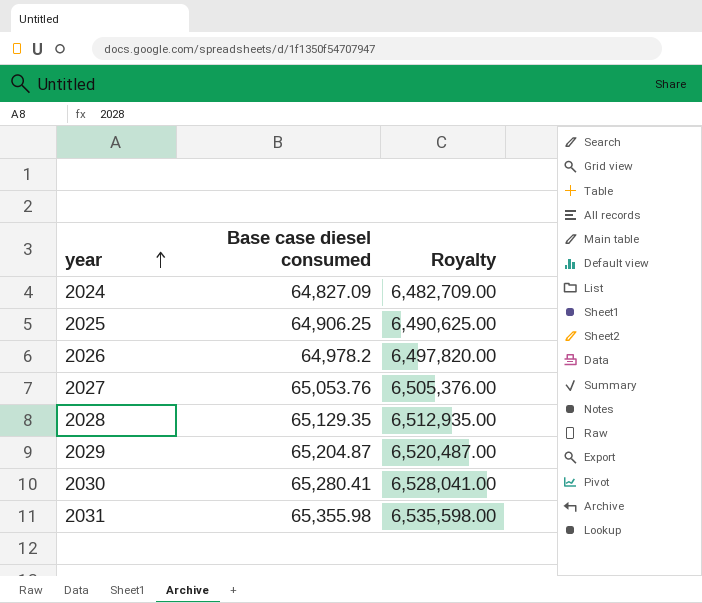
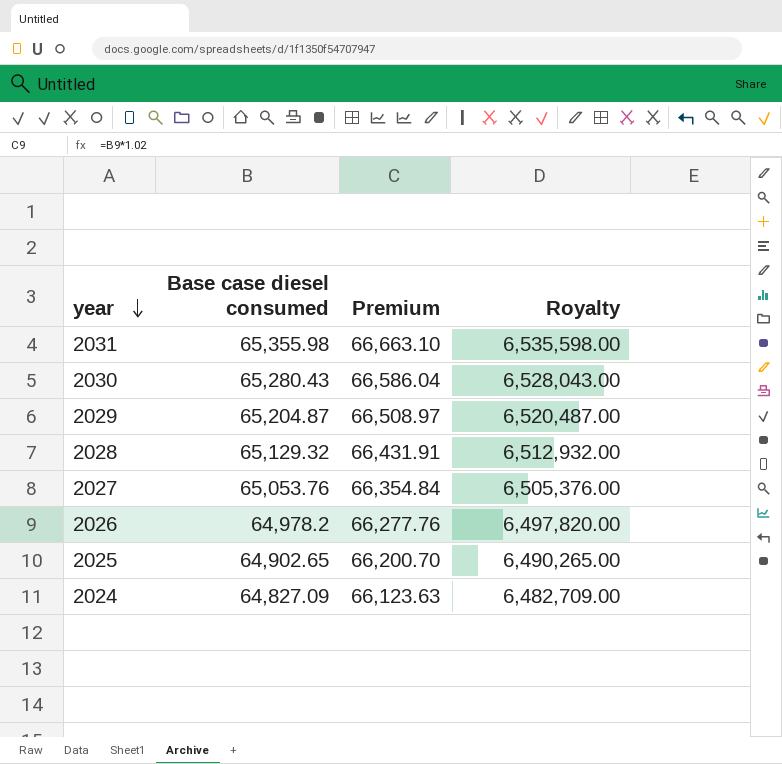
row order: year ascending -> year descending
column Premium | formula: none -> [Base case diesel consumed] * 1.02
2030 | Base case diesel consumed: 65,280.41 -> 65,280.43
2030 | Royalty: 6,528,041.00 -> 6,528,043.00
2028 | Base case diesel consumed: 65,129.35 -> 65,129.32
2028 | Royalty: 6,512,935.00 -> 6,512,932.00
2025 | Base case diesel consumed: 64,906.25 -> 64,902.65
2025 | Royalty: 6,490,625.00 -> 6,490,265.00

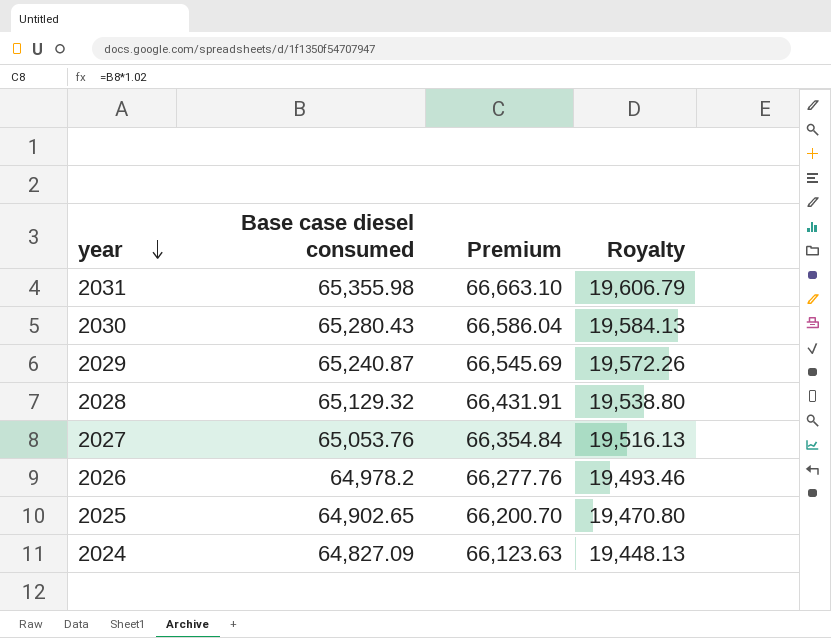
column Royalty | formula: [Base case diesel consumed] * 100 -> [Base case diesel consumed] * 0.3
2029 | Base case diesel consumed: 65,204.87 -> 65,240.87
2029 | Premium: 66,508.97 -> 66,545.69

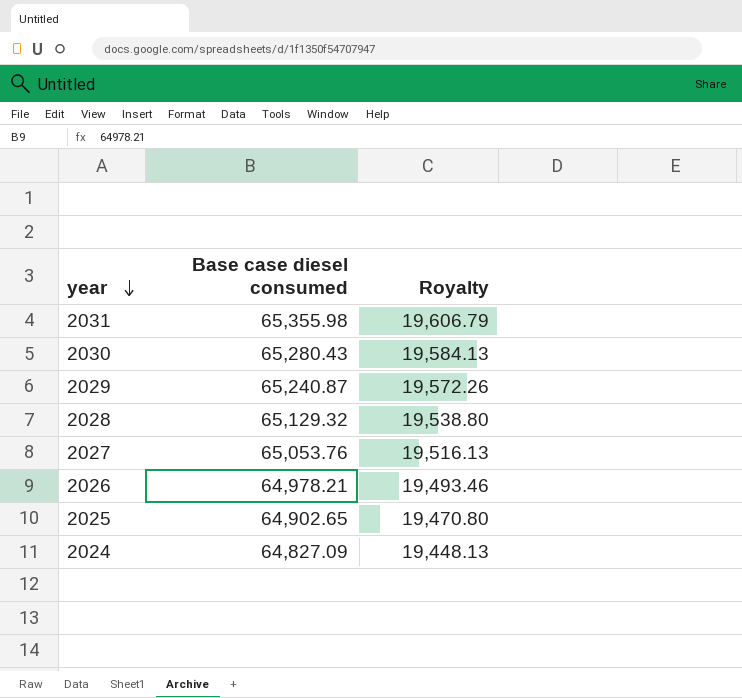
column Premium | formula: [Base case diesel consumed] * 1.02 -> none
2026 | Base case diesel consumed: 64,978.2 -> 64,978.21

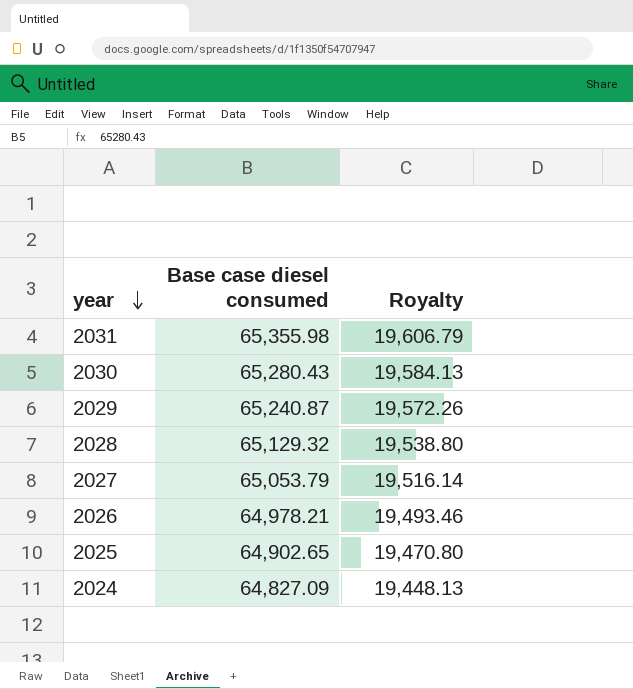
2027 | Base case diesel consumed: 65,053.76 -> 65,053.79
2027 | Royalty: 19,516.13 -> 19,516.14

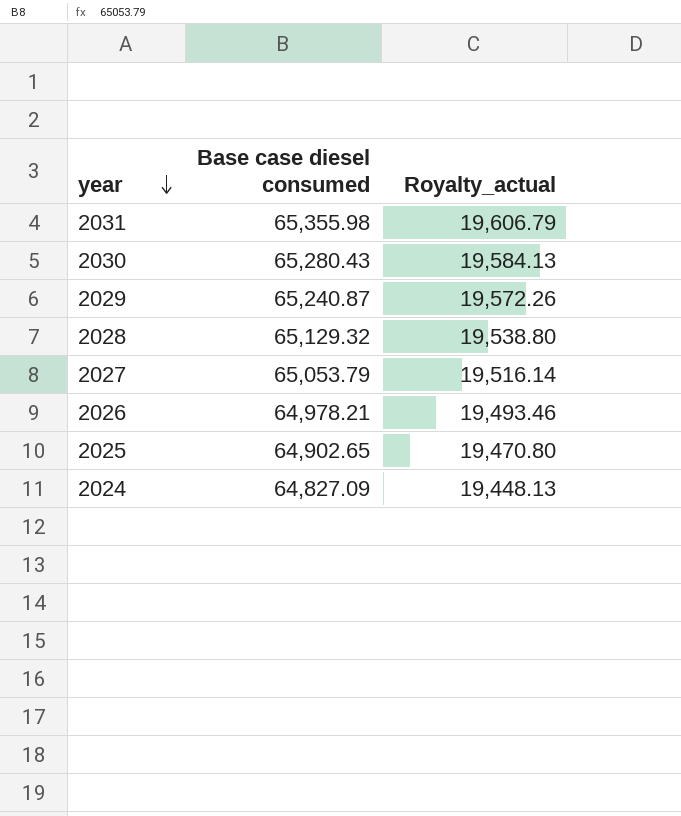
column name: Royalty -> Royalty_actual

